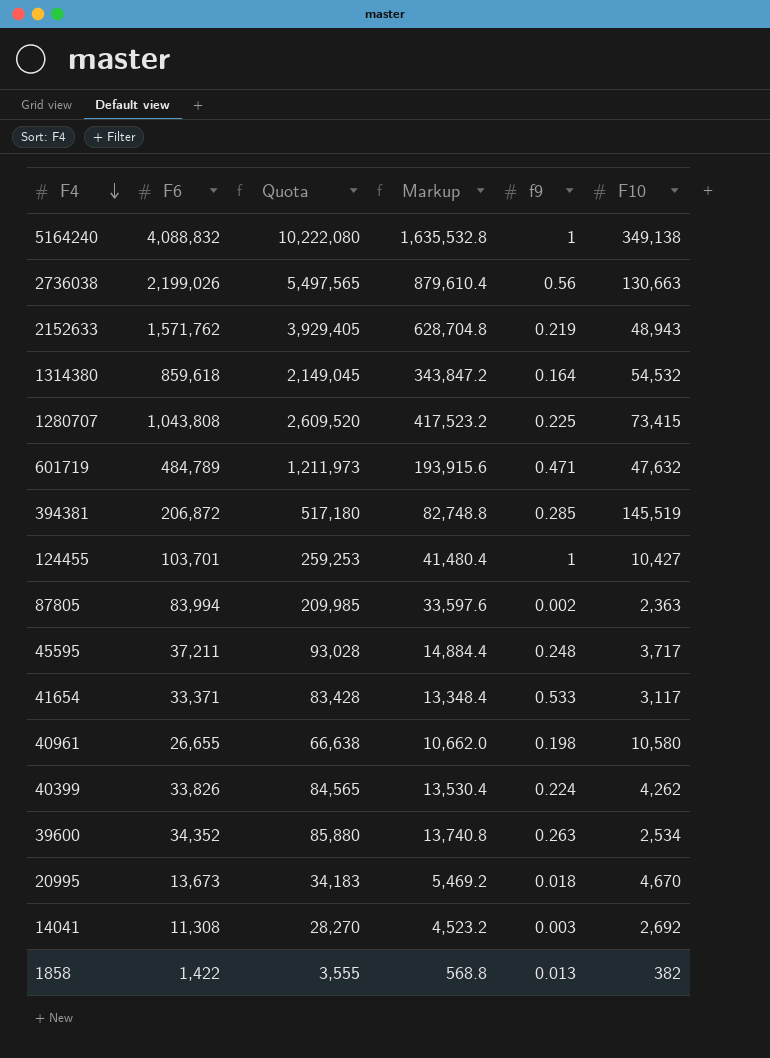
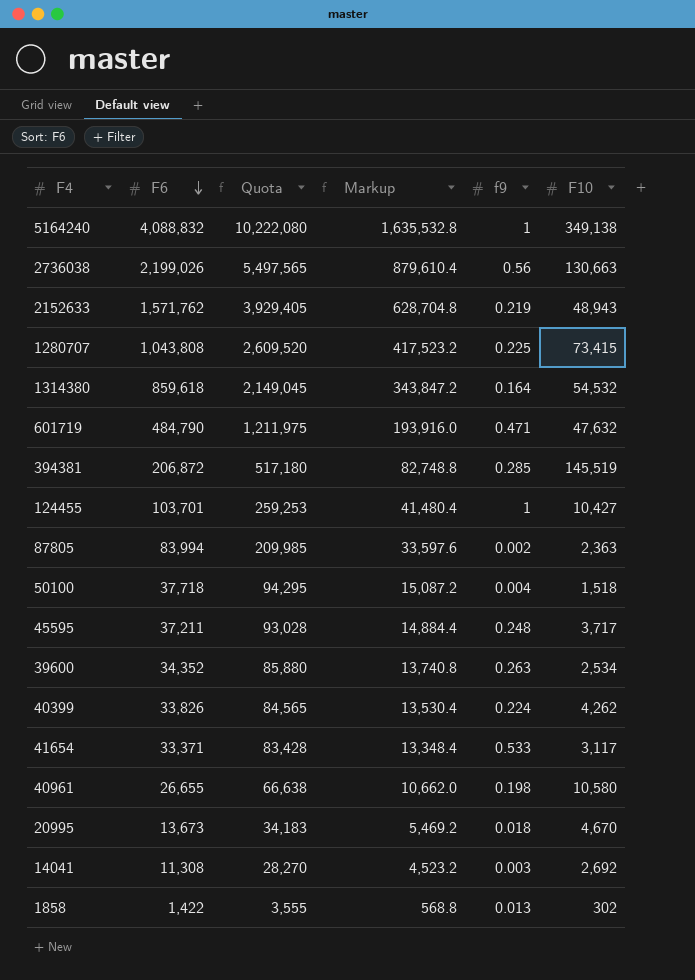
row order: F4 descending -> F6 descending
601719 | F6: 484,789 -> 484,790
601719 | Quota: 1,211,973 -> 1,211,975
601719 | Markup: 193,915.6 -> 193,916.0
row 50100: none -> 37,718 | 94,295 | 15,087.2 | 0.004 | 1,518
1858 | F10: 382 -> 302

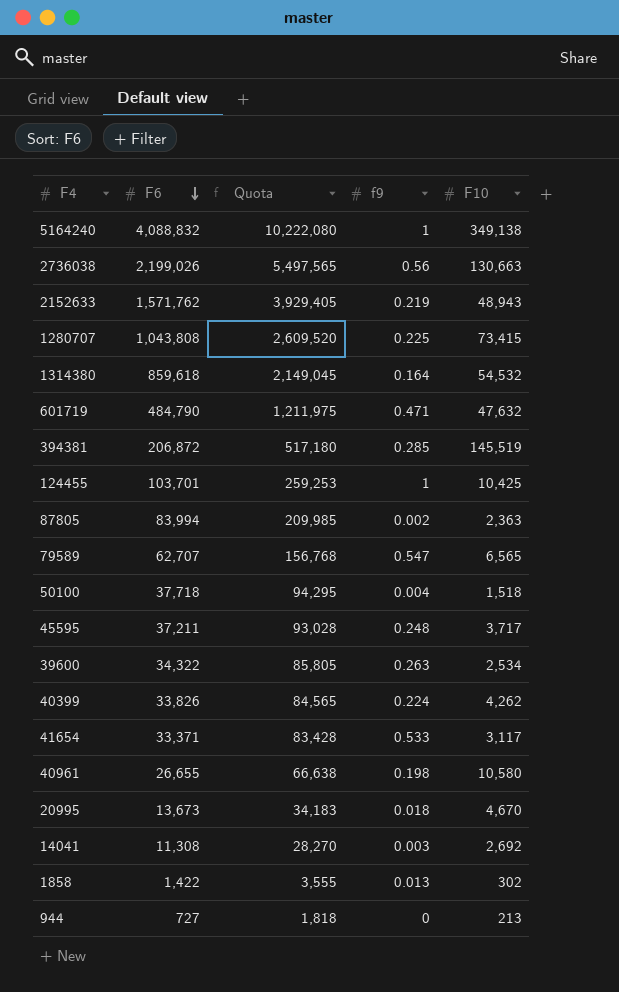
column Markup | formula: [F6] * 0.4 -> none
124455 | F10: 10,427 -> 10,425
row 79589: none -> 62,707 | 156,768 | 0.547 | 6,565
39600 | F6: 34,352 -> 34,322
39600 | Quota: 85,880 -> 85,805
row 944: none -> 727 | 1,818 | 0 | 213

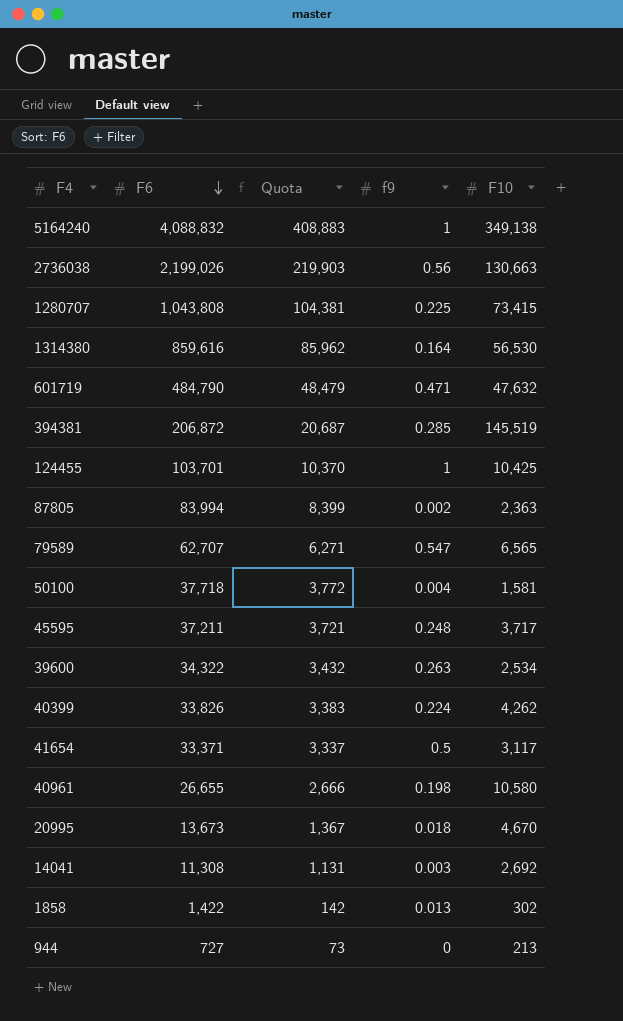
column Quota | formula: [F6] * 2.5 -> [F6] * 0.1
row 2152633: 1,571,762 | 3,929,405 | 0.219 | 48,943 -> none
1314380 | F6: 859,618 -> 859,616
1314380 | F10: 54,532 -> 56,530
50100 | F10: 1,518 -> 1,581
41654 | f9: 0.533 -> 0.5

